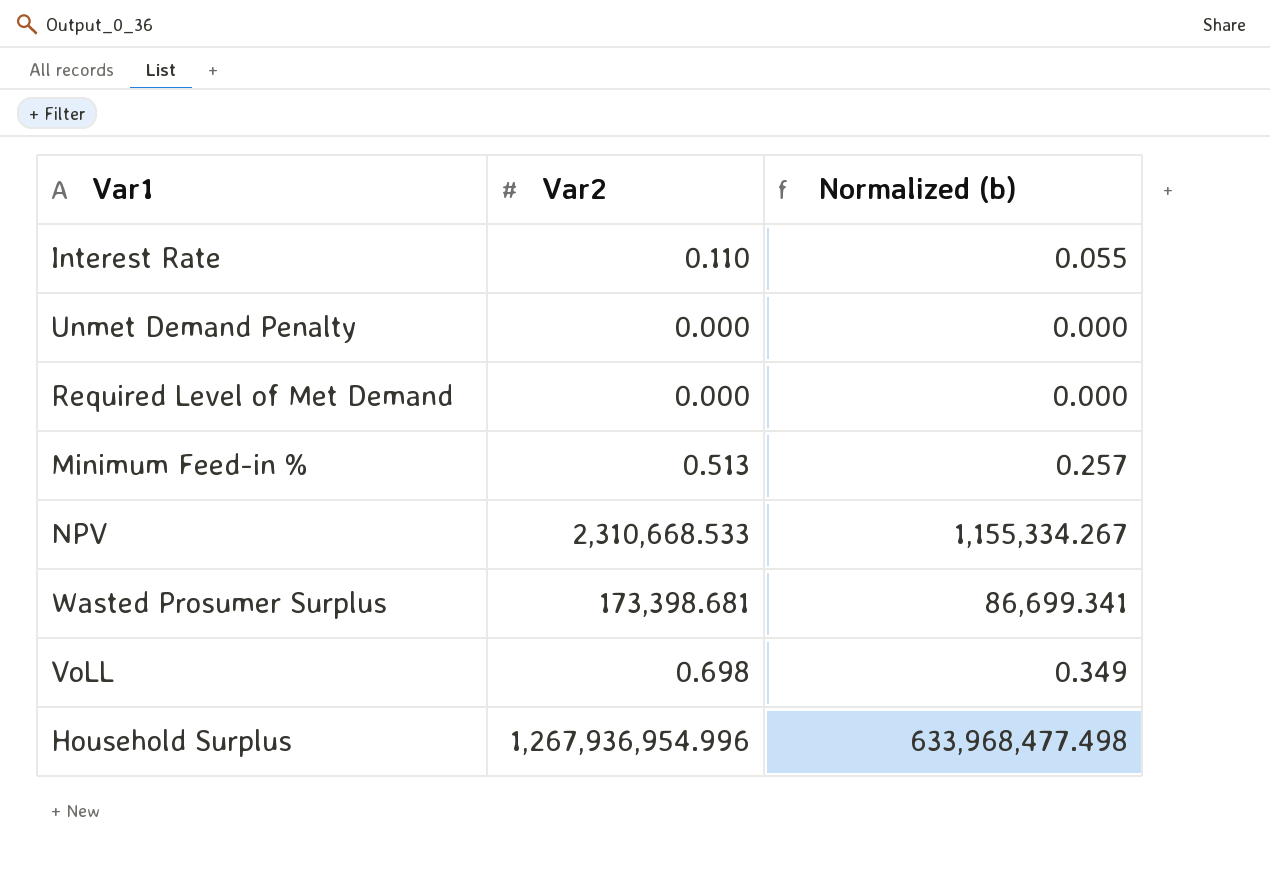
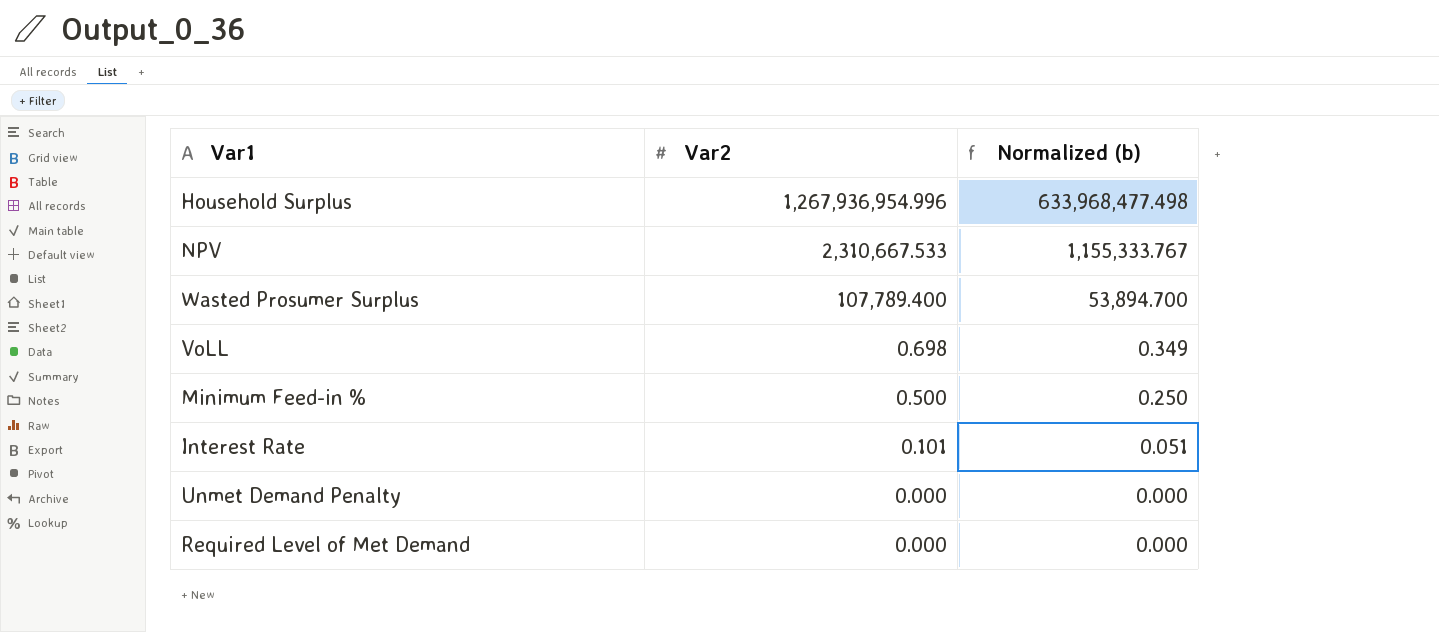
row order: none -> Var2 descending
NPV | Var2: 2,310,668.533 -> 2,310,667.533
NPV | Normalized (b): 1,155,334.267 -> 1,155,333.767
Wasted Prosumer Surplus | Var2: 173,398.681 -> 107,789.400
Wasted Prosumer Surplus | Normalized (b): 86,699.341 -> 53,894.700
Minimum Feed-in % | Var2: 0.513 -> 0.500
Minimum Feed-in % | Normalized (b): 0.257 -> 0.250
Interest Rate | Var2: 0.110 -> 0.101
Interest Rate | Normalized (b): 0.055 -> 0.051

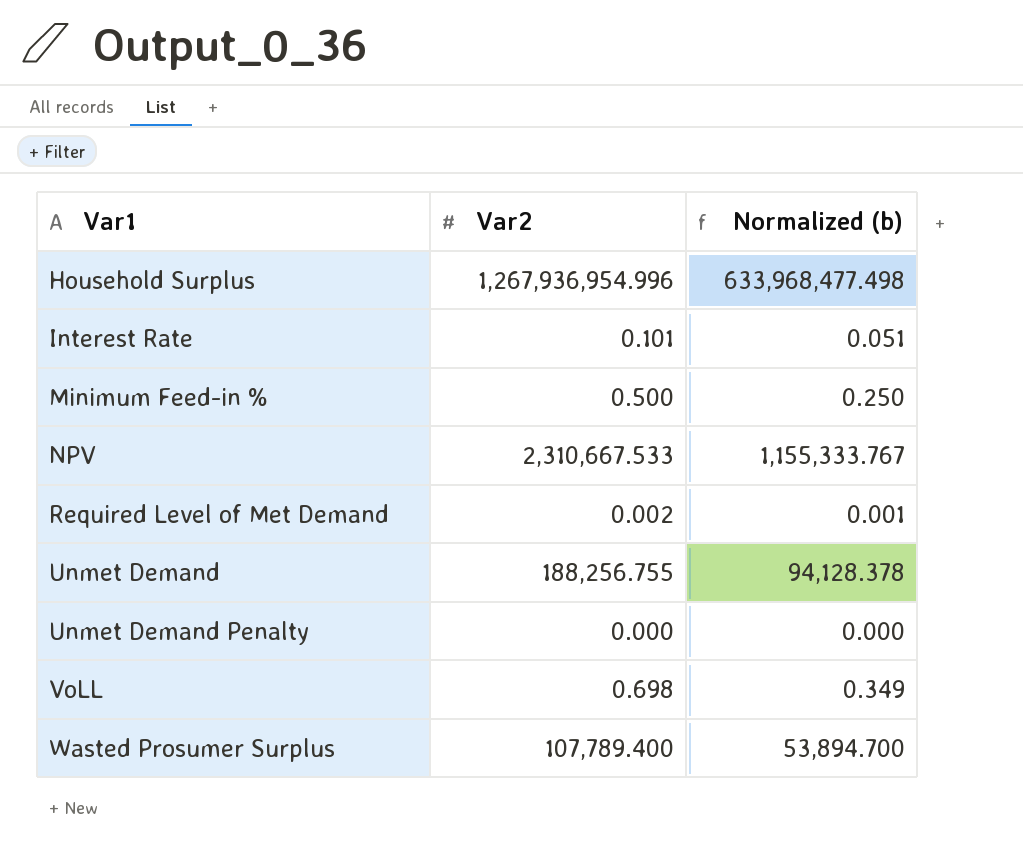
row order: Var2 descending -> Var1 ascending
Required Level of Met Demand | Var2: 0.000 -> 0.002
Required Level of Met Demand | Normalized (b): 0.000 -> 0.001
row Unmet Demand: none -> 188,256.755 | 94,128.378

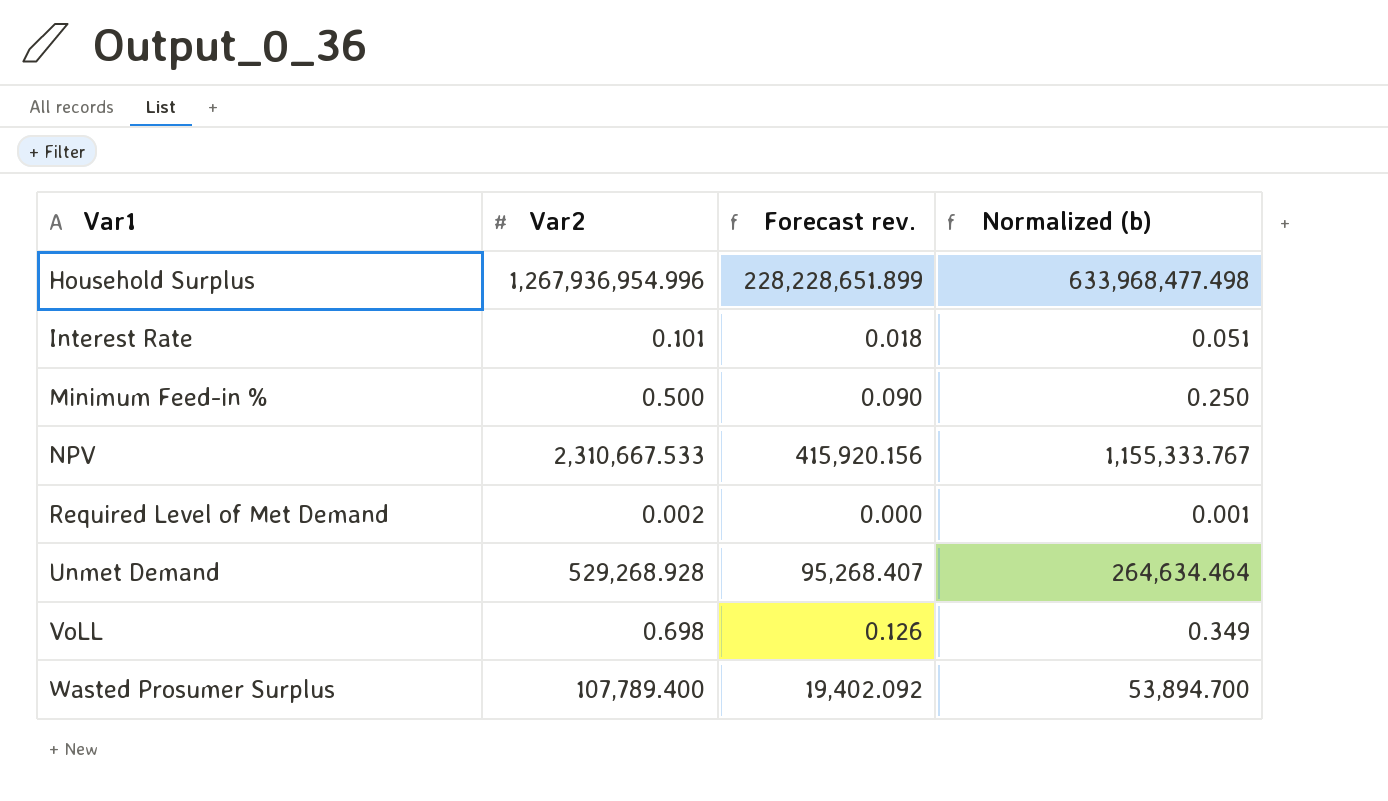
column Forecast rev. | formula: none -> [Var2] * 0.18
row Unmet Demand Penalty: 0.000 | 0.000 -> none
Unmet Demand | Var2: 188,256.755 -> 529,268.928
Unmet Demand | Normalized (b): 94,128.378 -> 264,634.464

